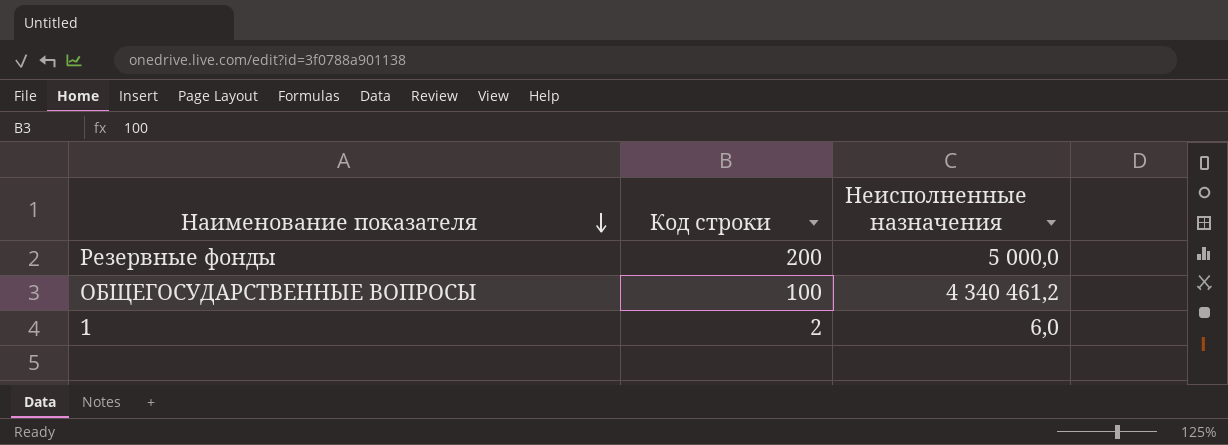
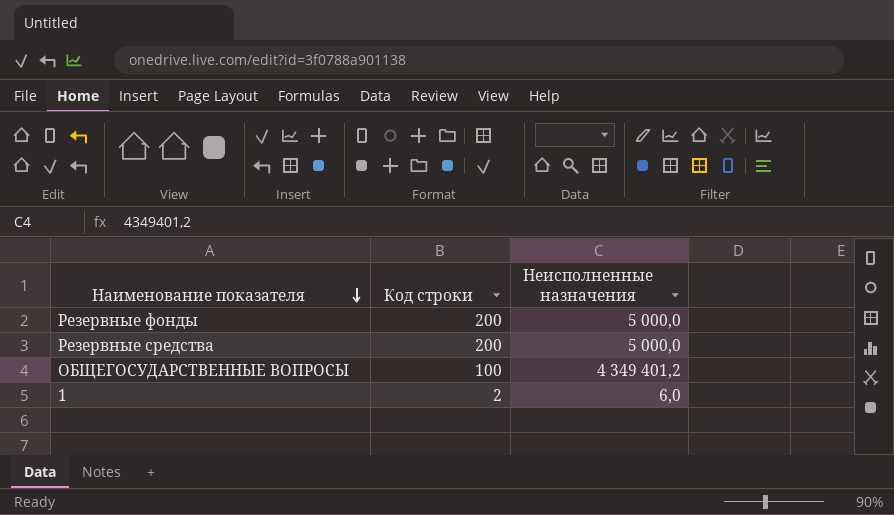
row Резервные средства: none -> 200 | 5 000,0
ОБЩЕГОСУДАРСТВЕННЫЕ ВОПРОСЫ | Неисполненные назначения: 4 340 461,2 -> 4 349 401,2

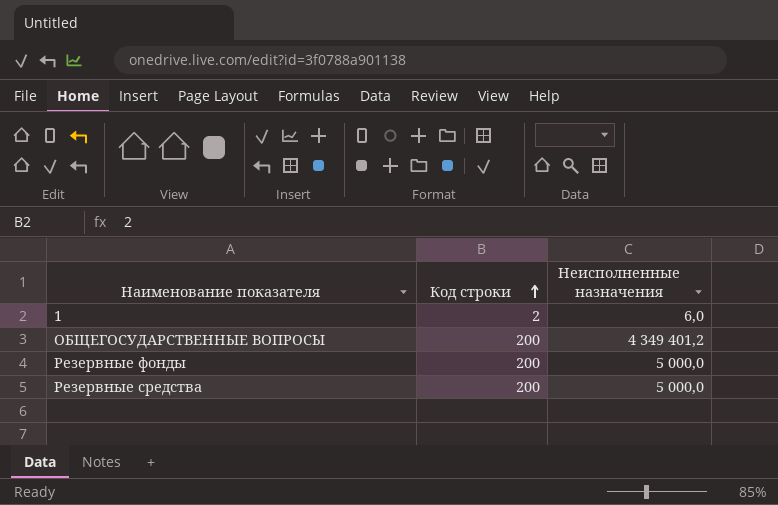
row order: Наименование показателя descending -> Код строки ascending
ОБЩЕГОСУДАРСТВЕННЫЕ ВОПРОСЫ | Код строки: 100 -> 200

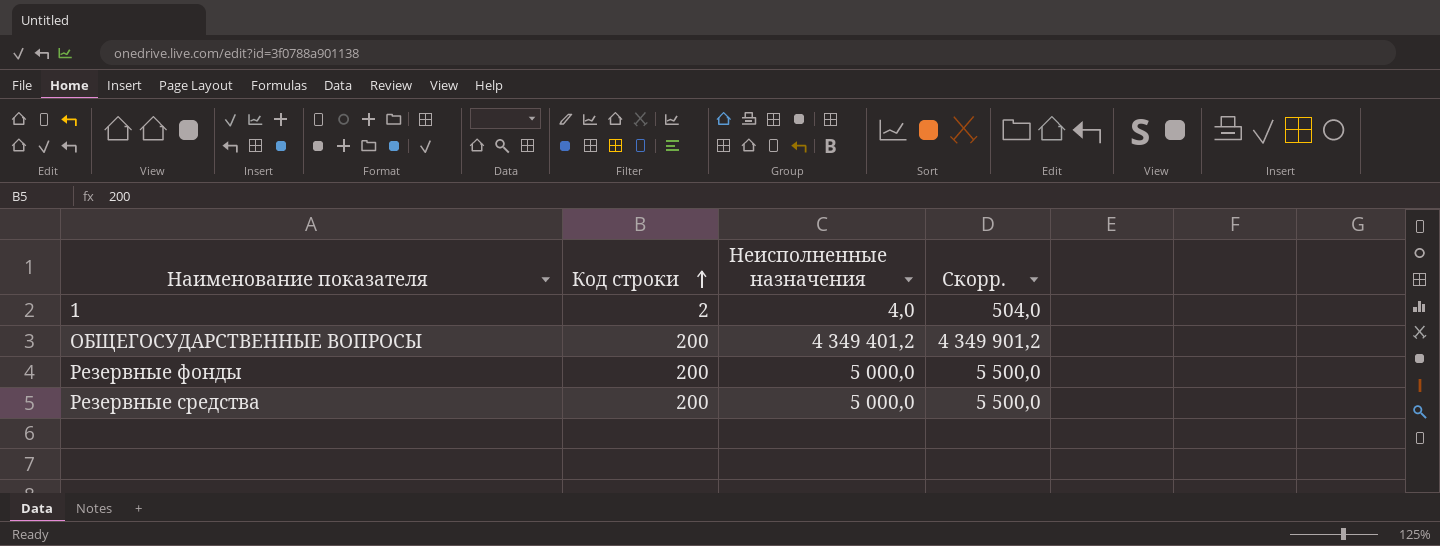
column Скорр. | formula: none -> [Неисполненные назначения] + 500
1 | Неисполненные назначения: 6,0 -> 4,0

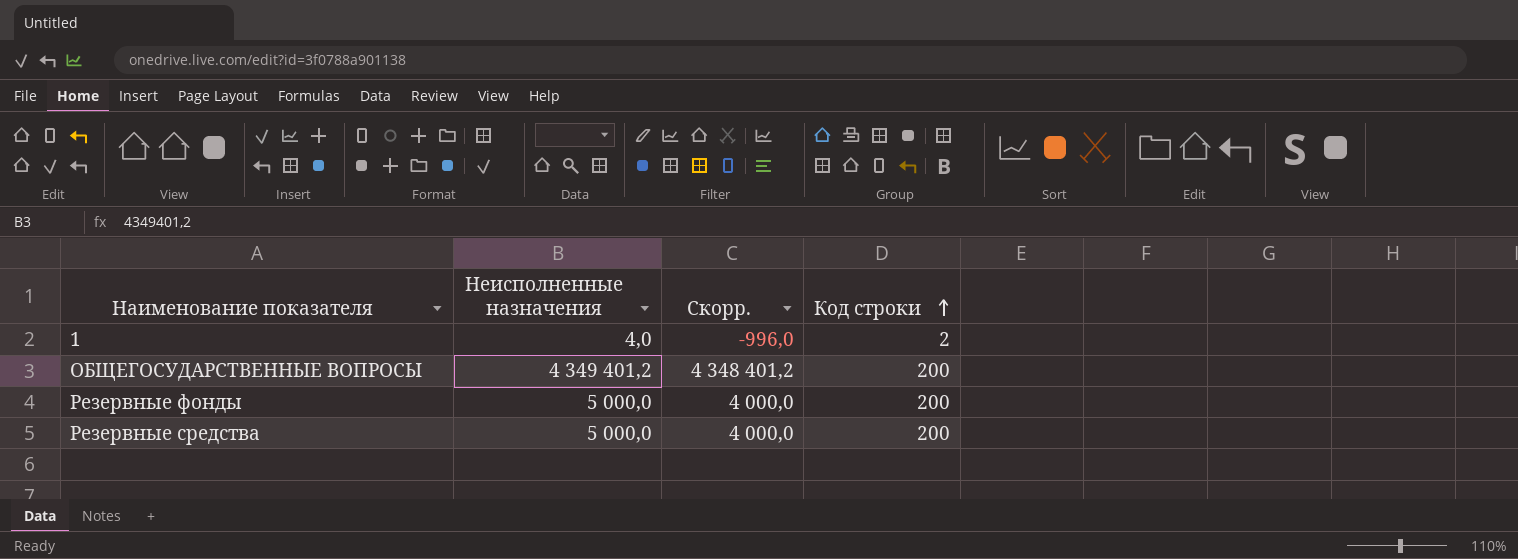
column Скорр. | formula: [Неисполненные назначения] + 500 -> [Неисполненные назначения] - 1000
column Код строки | position: 2 -> 4

